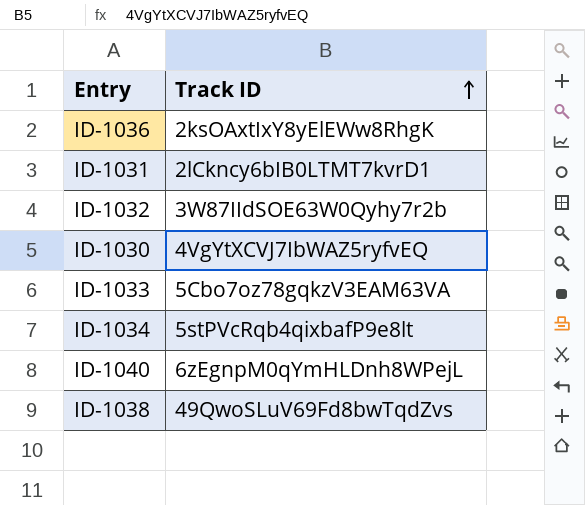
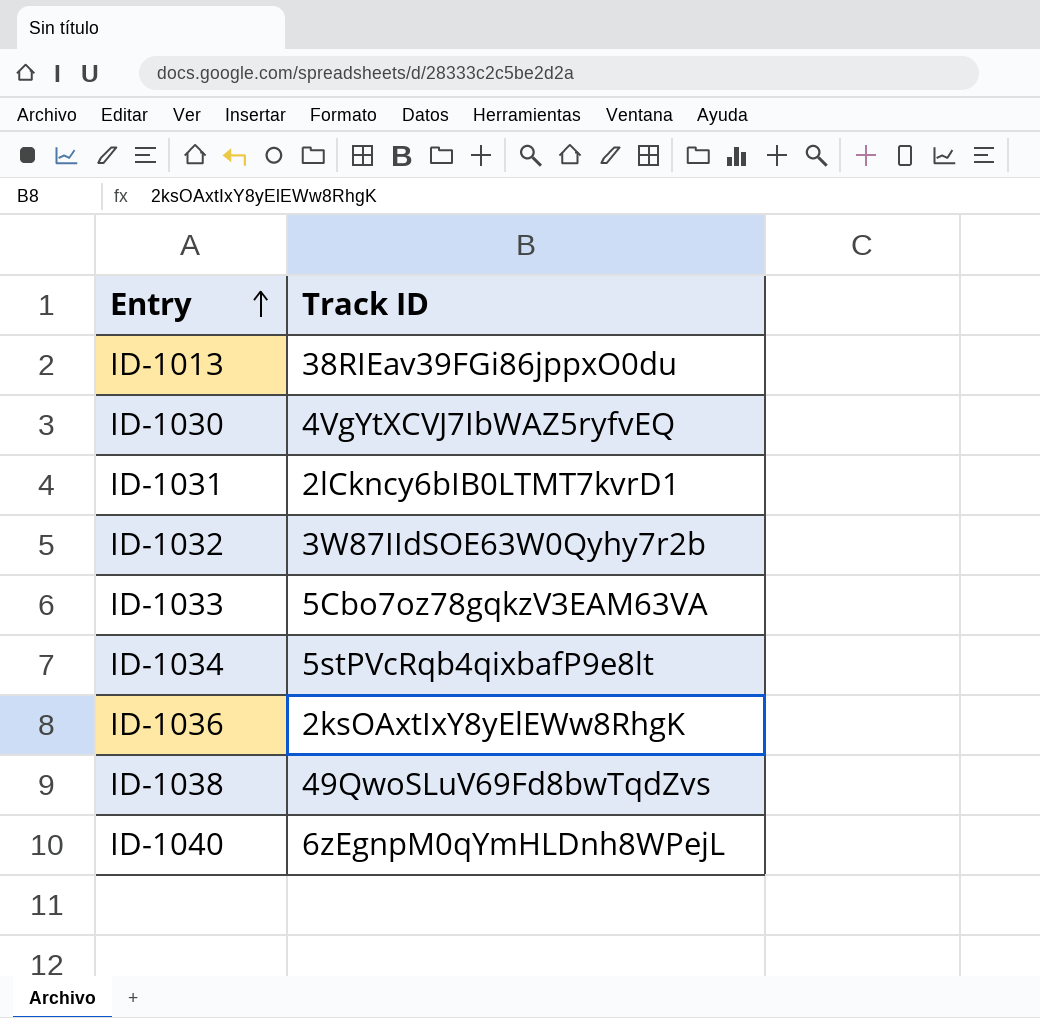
row order: Track ID ascending -> Entry ascending
row ID-1013: none -> 38RIEav39FGi86jppxO0du

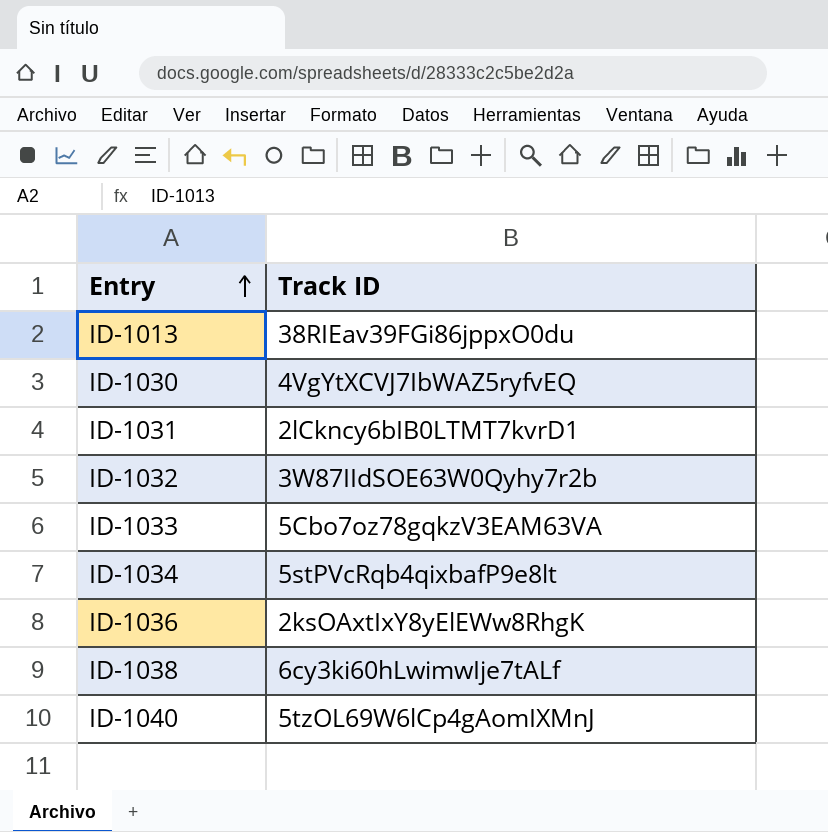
ID-1038 | Track ID: 49QwoSLuV69Fd8bwTqdZvs -> 6cy3ki60hLwimwIje7tALf
ID-1040 | Track ID: 6zEgnpM0qYmHLDnh8WPejL -> 5tzOL69W6lCp4gAomIXMnJ

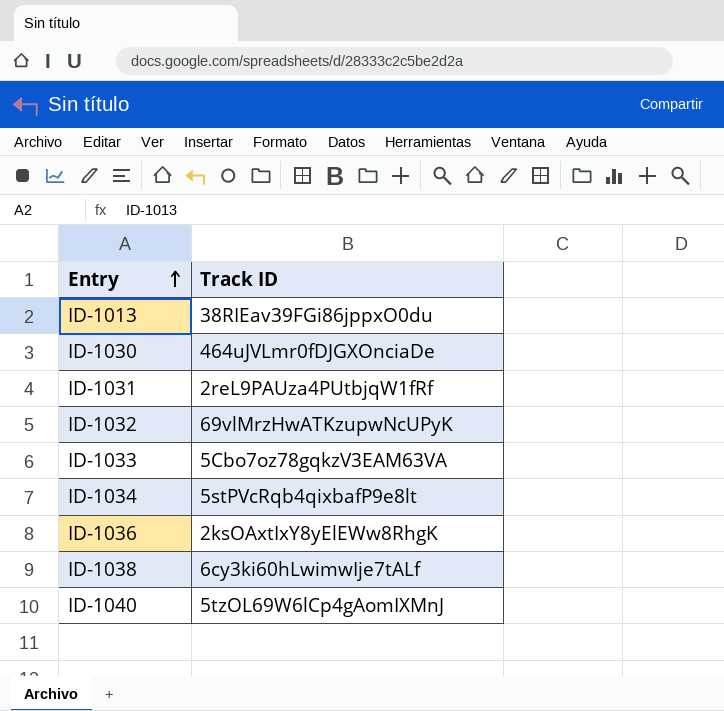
ID-1030 | Track ID: 4VgYtXCVJ7IbWAZ5ryfvEQ -> 464uJVLmr0fDJGXOnciaDe
ID-1031 | Track ID: 2lCkncy6bIB0LTMT7kvrD1 -> 2reL9PAUza4PUtbjqW1fRf
ID-1032 | Track ID: 3W87IIdSOE63W0Qyhy7r2b -> 69vlMrzHwATKzupwNcUPyK

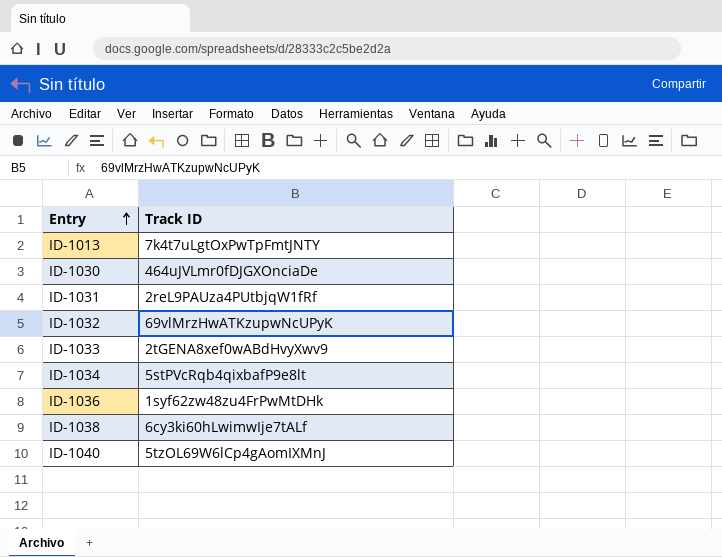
ID-1013 | Track ID: 38RIEav39FGi86jppxO0du -> 7k4t7uLgtOxPwTpFmtJNTY
ID-1033 | Track ID: 5Cbo7oz78gqkzV3EAM63VA -> 2tGENA8xef0wABdHvyXwv9
ID-1036 | Track ID: 2ksOAxtIxY8yElEWw8RhgK -> 1syf62zw48zu4FrPwMtDHk

